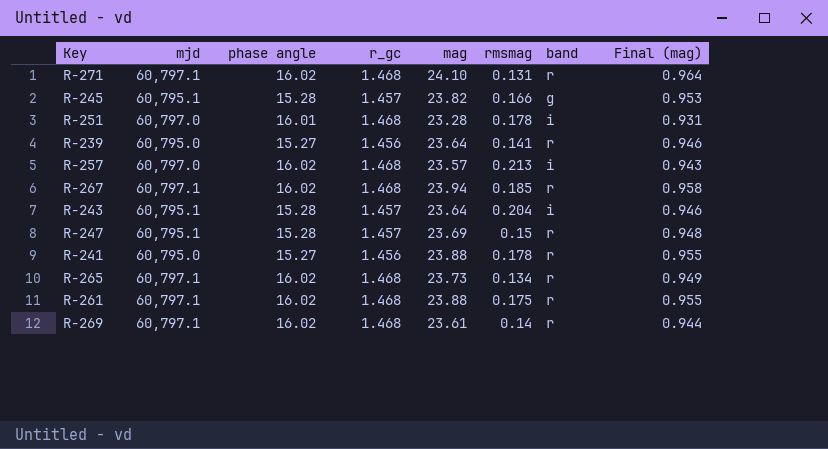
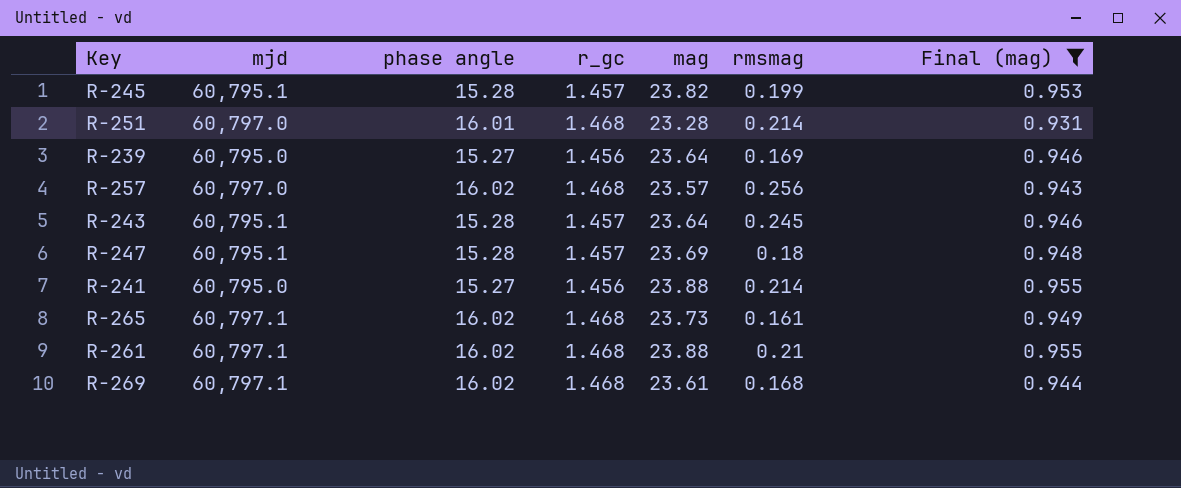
filter: none -> Final (mag) <= 0.955
column band | position: 7 -> none
R-245 | rmsmag: 0.166 -> 0.199
R-251 | rmsmag: 0.178 -> 0.214
R-239 | rmsmag: 0.141 -> 0.169
R-257 | rmsmag: 0.213 -> 0.256
R-243 | rmsmag: 0.204 -> 0.245
R-247 | rmsmag: 0.15 -> 0.18
R-241 | rmsmag: 0.178 -> 0.214
R-265 | rmsmag: 0.134 -> 0.161
R-261 | rmsmag: 0.175 -> 0.21
R-269 | rmsmag: 0.14 -> 0.168

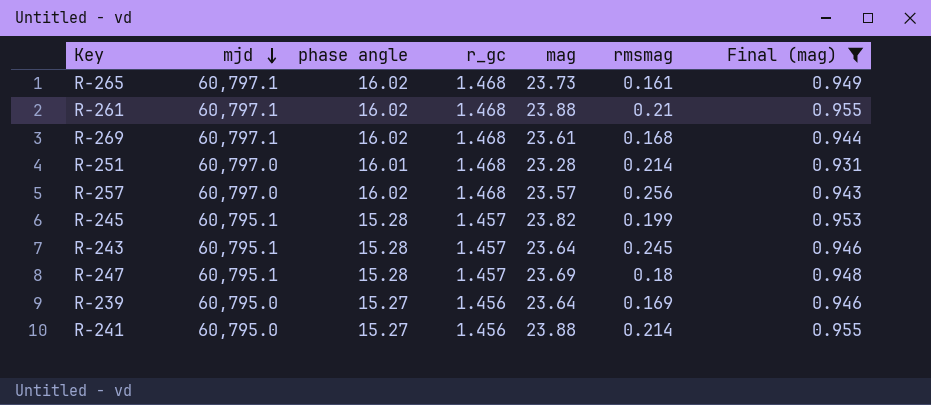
row order: none -> mjd descending

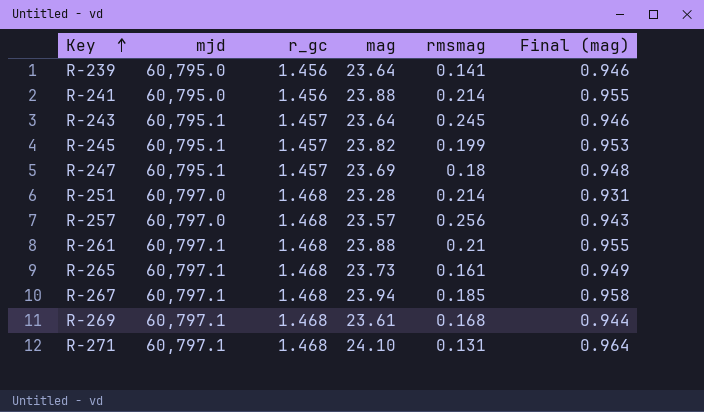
filter: Final (mag) <= 0.955 -> none
row order: mjd descending -> Key ascending
column phase angle | position: 3 -> none
R-239 | rmsmag: 0.169 -> 0.141

